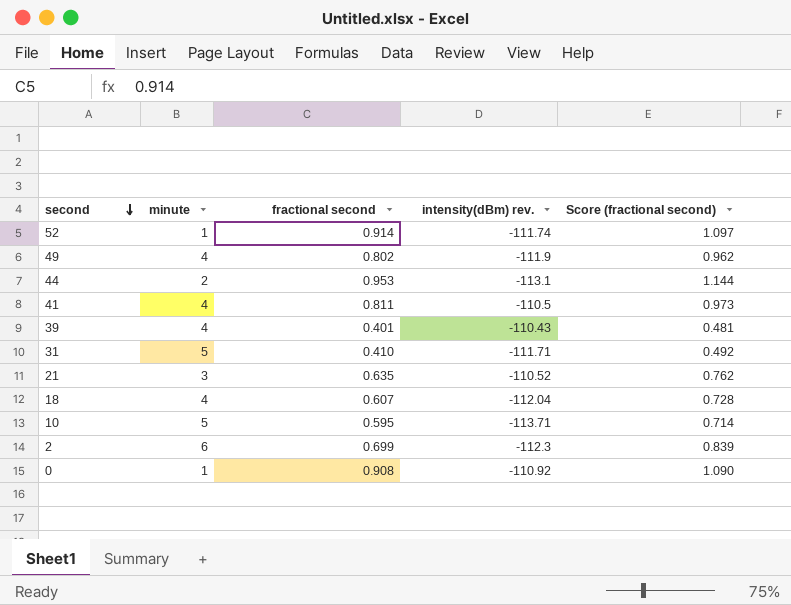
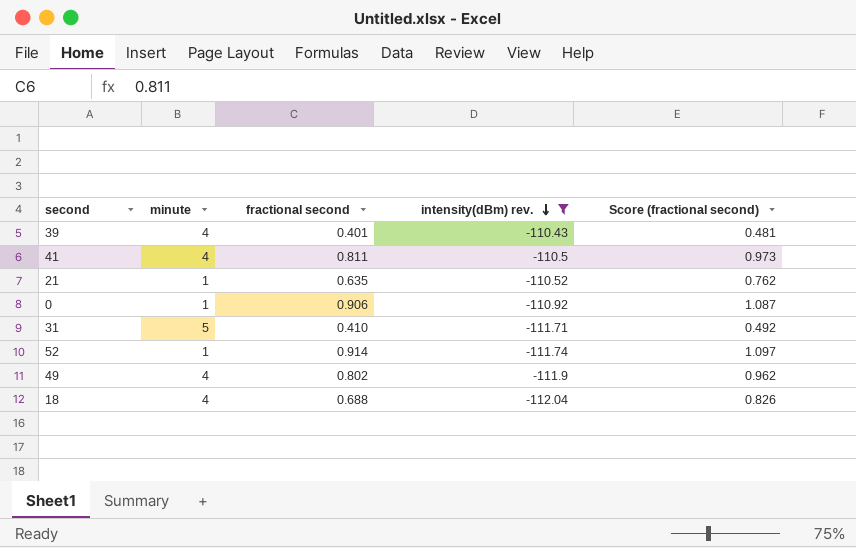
filter: none -> intensity(dBm) rev. >= -112.04
row order: second descending -> intensity(dBm) rev. descending
21 | minute: 3 -> 1
0 | fractional second: 0.908 -> 0.906
0 | Score (fractional second): 1.090 -> 1.087
18 | fractional second: 0.607 -> 0.688
18 | Score (fractional second): 0.728 -> 0.826

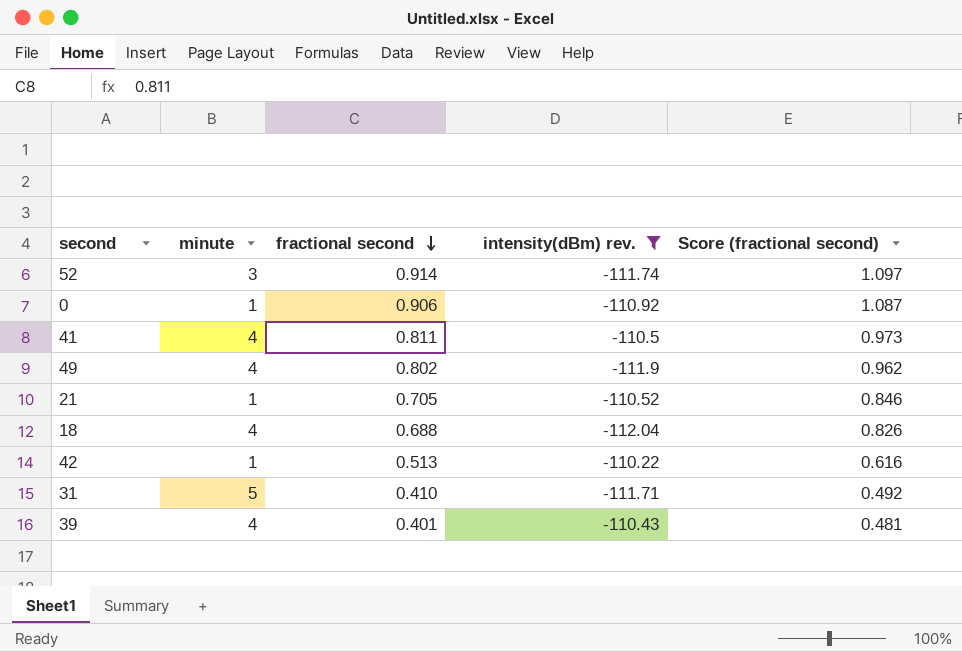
row order: intensity(dBm) rev. descending -> fractional second descending
52 | minute: 1 -> 3
21 | fractional second: 0.635 -> 0.705
21 | Score (fractional second): 0.762 -> 0.846
row 42: none -> 1 | 0.513 | -110.22 | 0.616

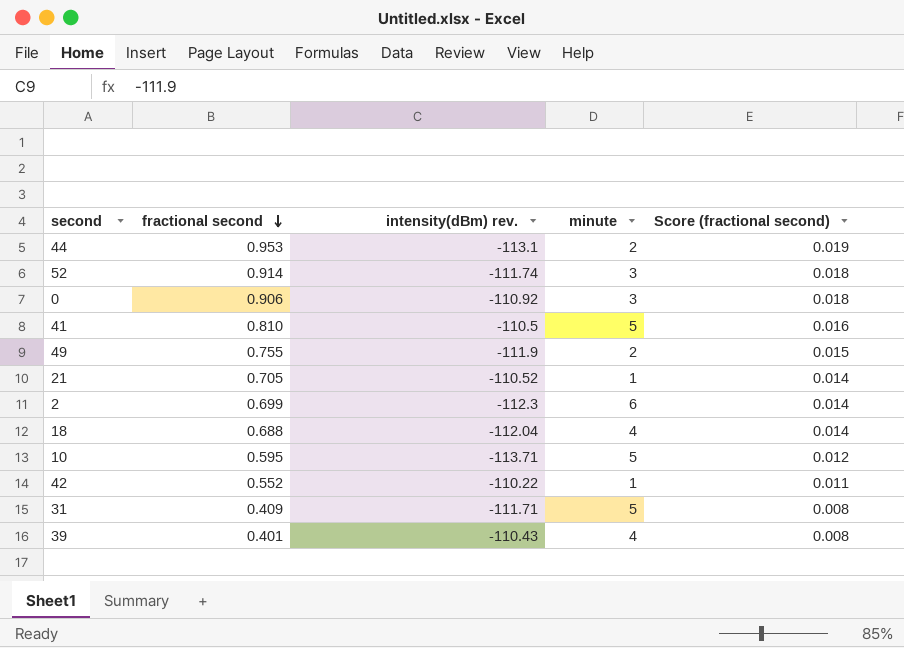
filter: intensity(dBm) rev. >= -112.04 -> none
column minute | position: 2 -> 4
column Score (fractional second) | formula: [fractional second] * 1.2 -> [fractional second] * 0.02
0 | minute: 1 -> 3
41 | fractional second: 0.811 -> 0.810
41 | minute: 4 -> 5
49 | fractional second: 0.802 -> 0.755
49 | minute: 4 -> 2
42 | fractional second: 0.513 -> 0.552
31 | fractional second: 0.410 -> 0.409

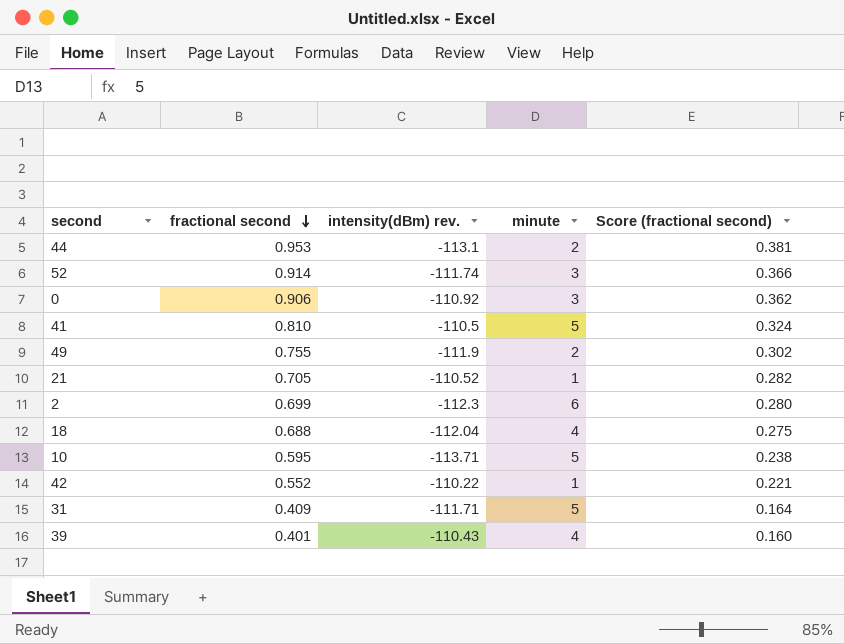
column Score (fractional second) | formula: [fractional second] * 0.02 -> [fractional second] * 0.4

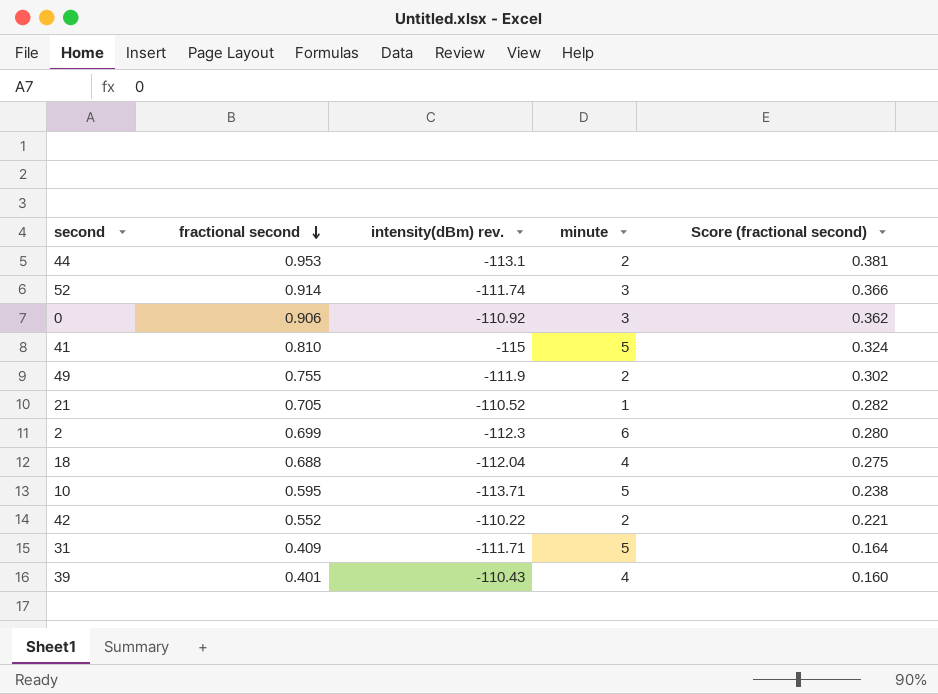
41 | intensity(dBm) rev.: -110.5 -> -115
42 | minute: 1 -> 2

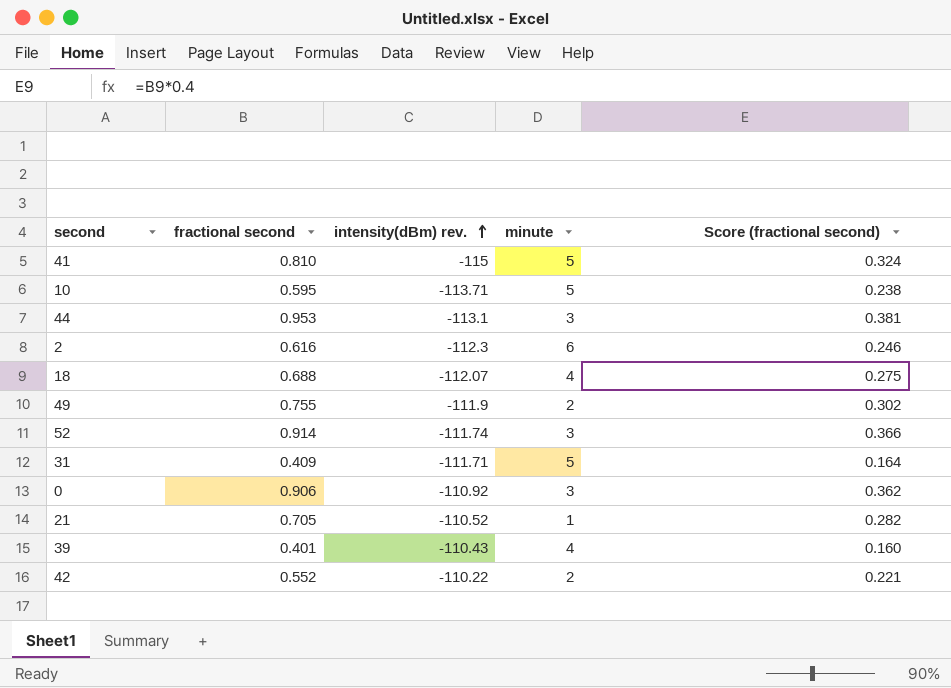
row order: fractional second descending -> intensity(dBm) rev. ascending
44 | minute: 2 -> 3
2 | fractional second: 0.699 -> 0.616
2 | Score (fractional second): 0.280 -> 0.246
18 | intensity(dBm) rev.: -112.04 -> -112.07

